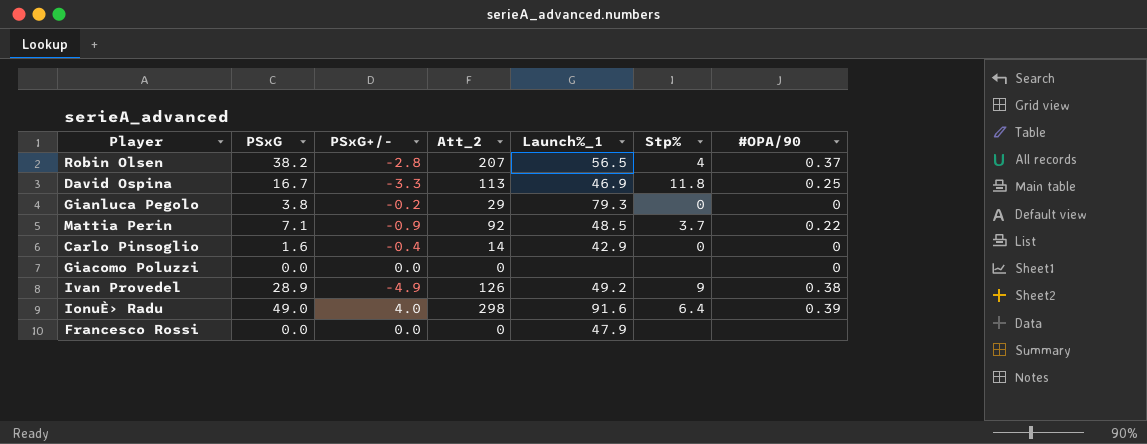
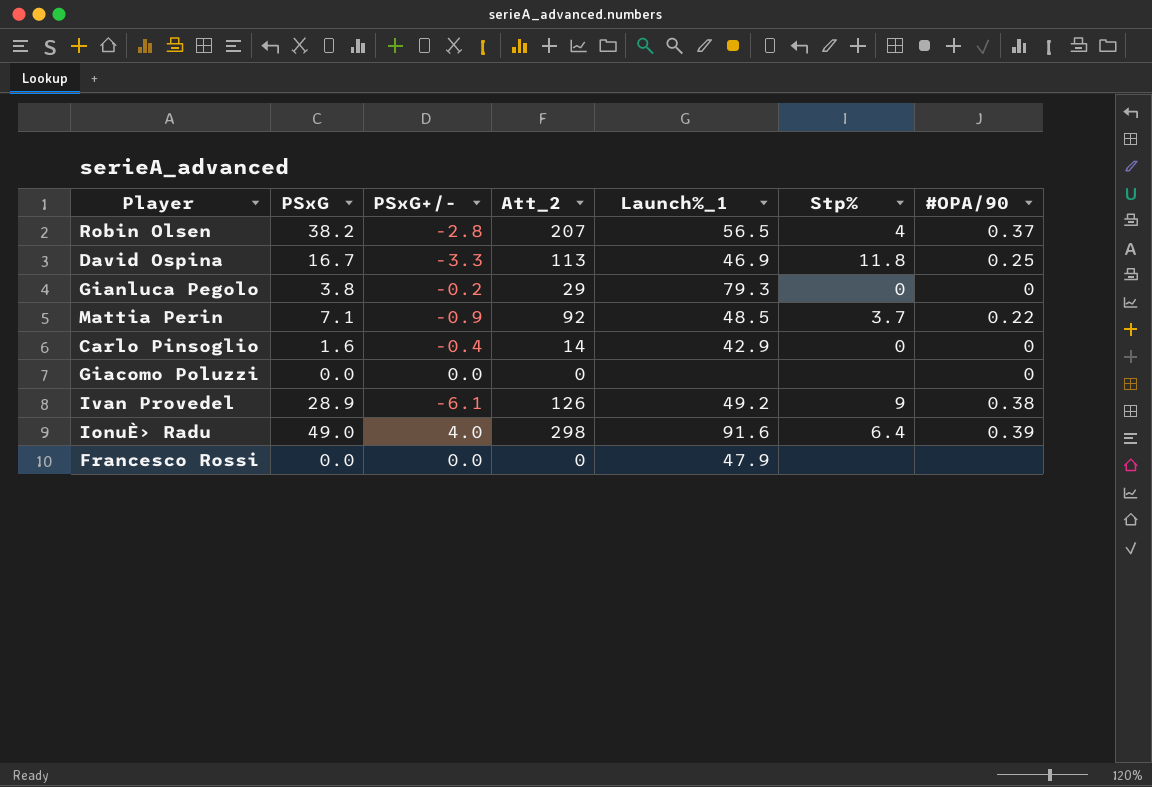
Ivan Provedel | PSxG+/-: -4.9 -> -6.1

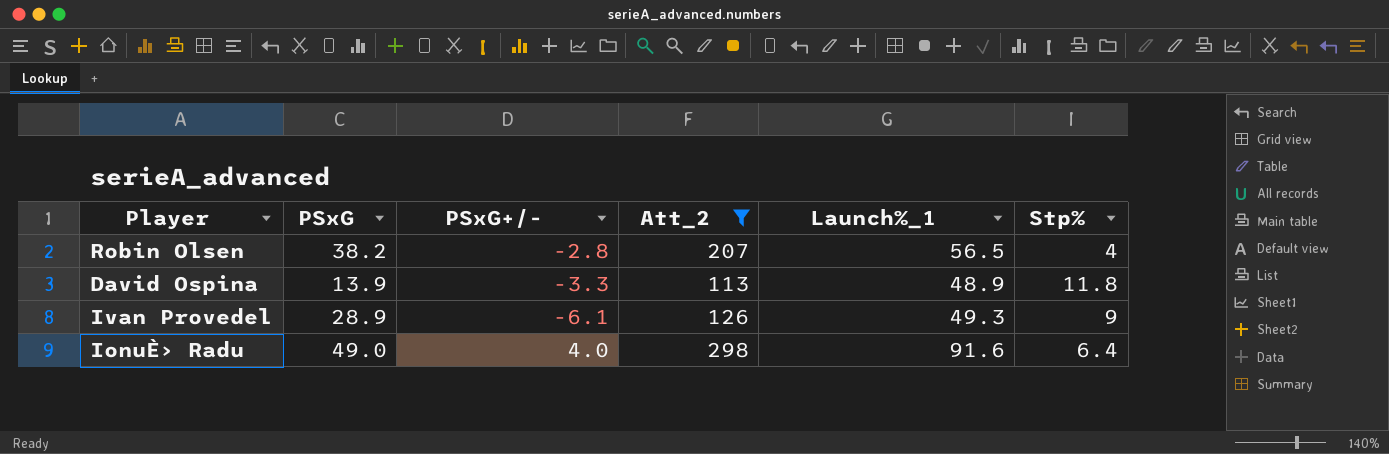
filter: none -> Att_2 >= 113
column #OPA/90 | position: 7 -> none
David Ospina | PSxG: 16.7 -> 13.9
David Ospina | Launch%_1: 46.9 -> 48.9
Ivan Provedel | Launch%_1: 49.2 -> 49.3

